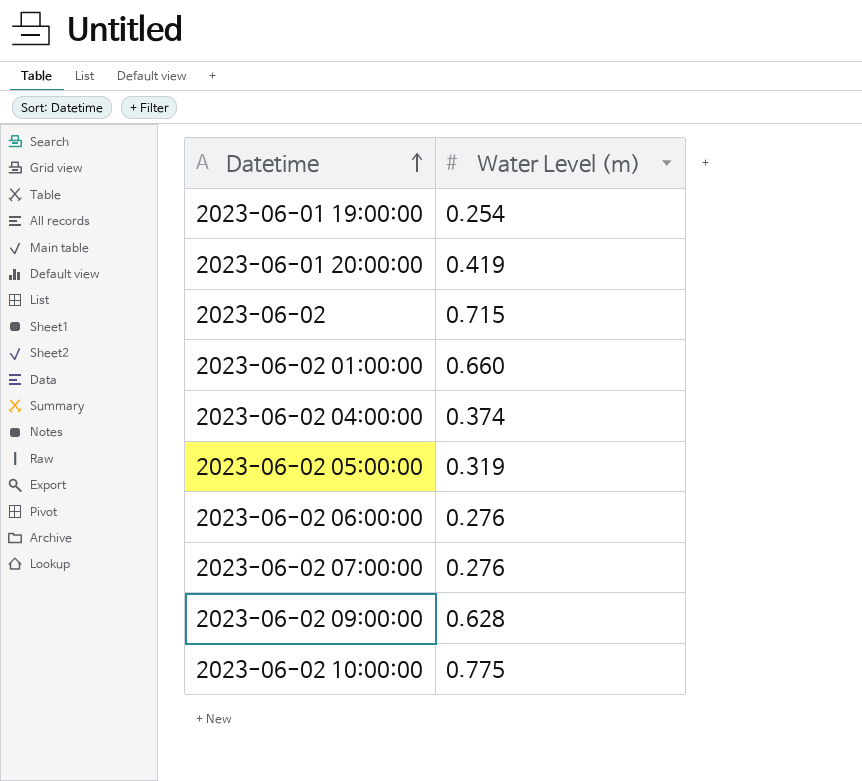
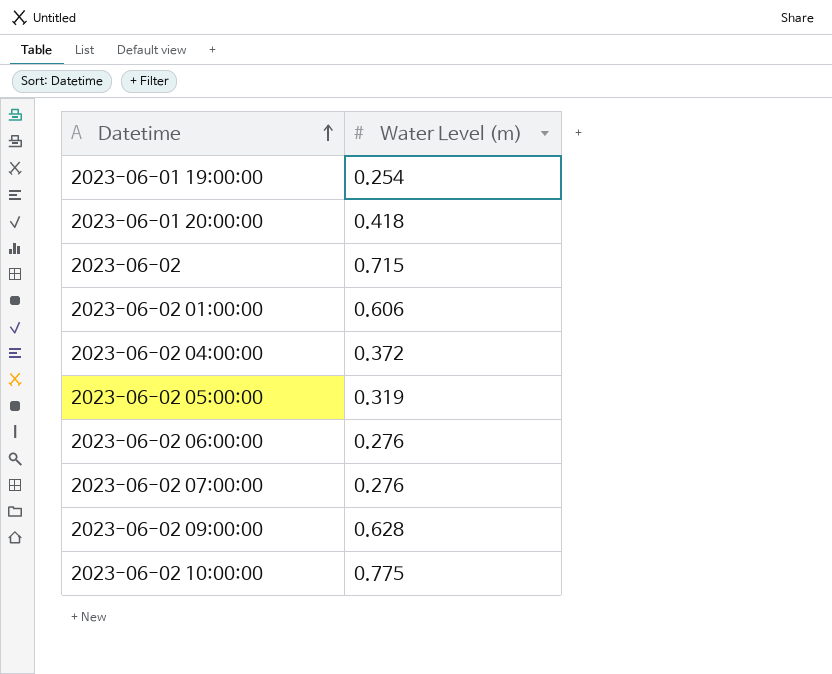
2023-06-01 20:00:00 | Water Level (m): 0.419 -> 0.418
2023-06-02 01:00:00 | Water Level (m): 0.660 -> 0.606
2023-06-02 04:00:00 | Water Level (m): 0.374 -> 0.372

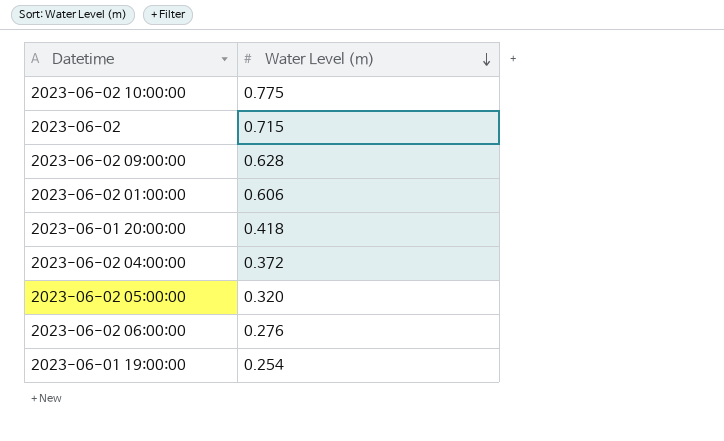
row order: Datetime ascending -> Water Level (m) descending
row 2023-06-02 07:00:00: 0.276 -> none
2023-06-02 05:00:00 | Water Level (m): 0.319 -> 0.320

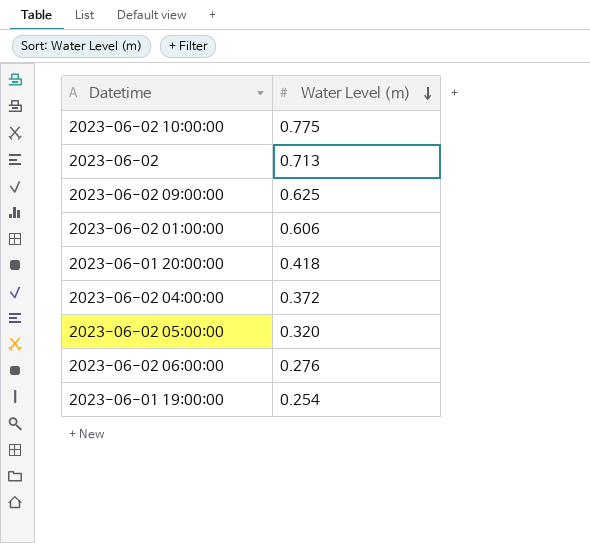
2023-06-02 | Water Level (m): 0.715 -> 0.713
2023-06-02 09:00:00 | Water Level (m): 0.628 -> 0.625

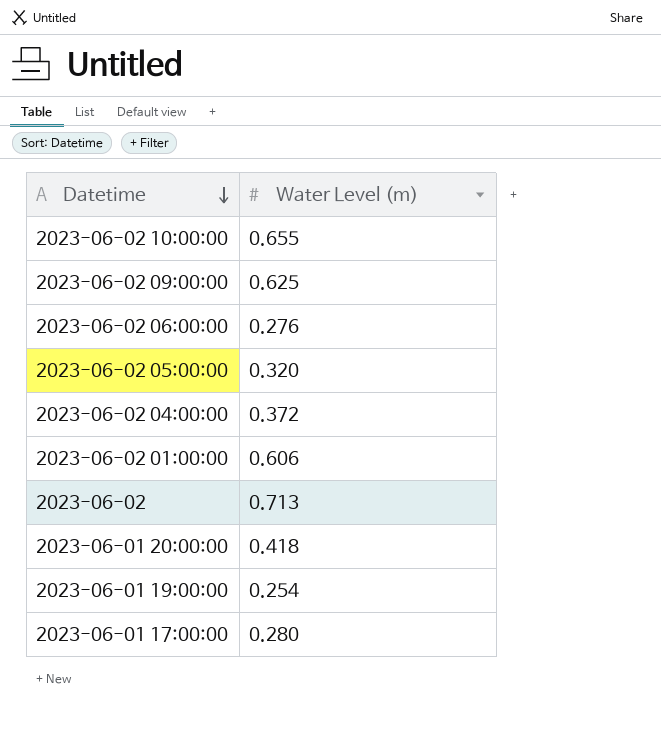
row order: Water Level (m) descending -> Datetime descending
2023-06-02 10:00:00 | Water Level (m): 0.775 -> 0.655
row 2023-06-01 17:00:00: none -> 0.280

